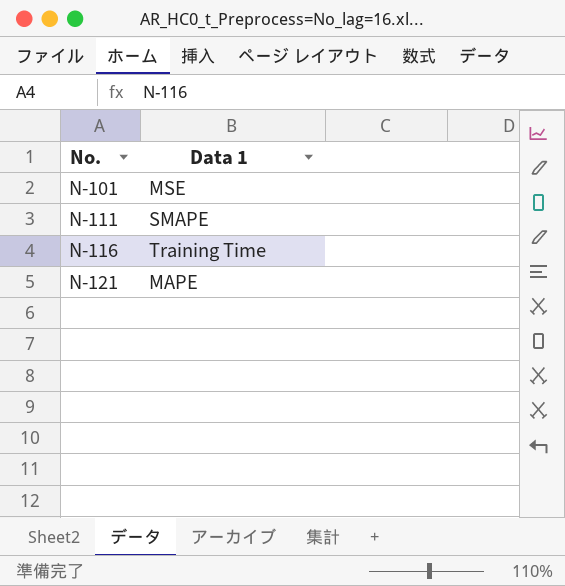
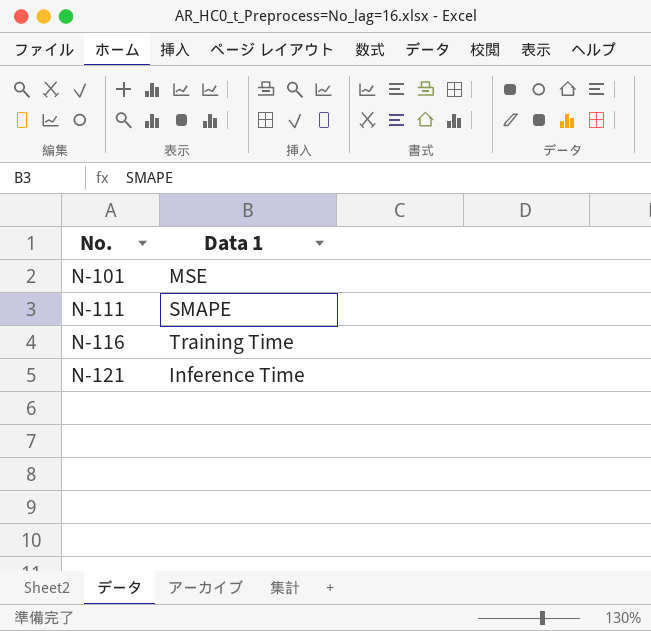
N-121 | Data 1: MAPE -> Inference Time

